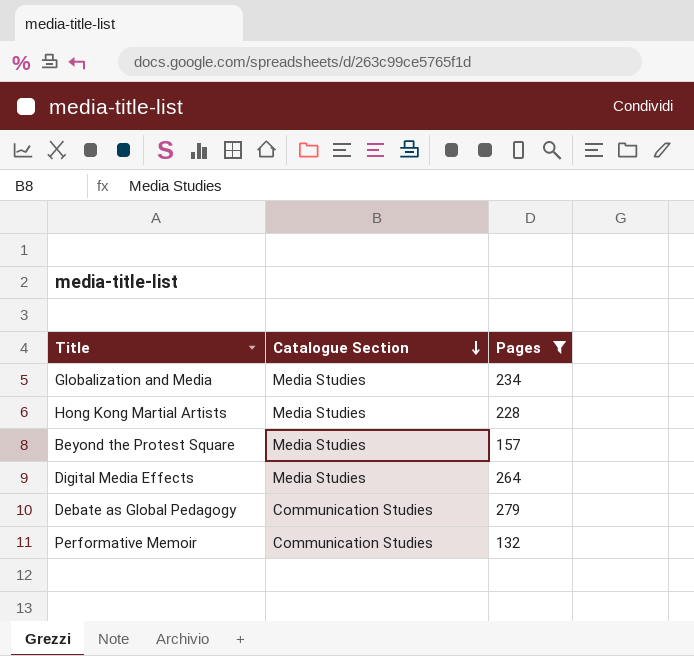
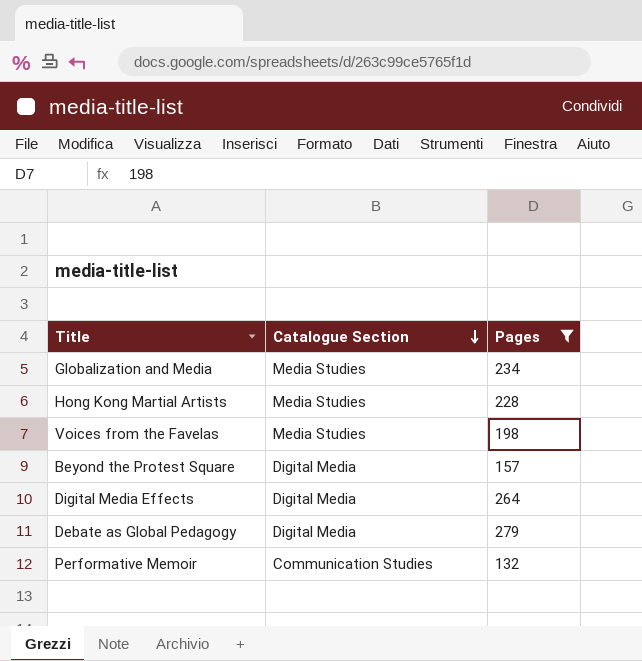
row Voices from the Favelas: none -> Media Studies | 198
Beyond the Protest Square | Catalogue Section: Media Studies -> Digital Media
Digital Media Effects | Catalogue Section: Media Studies -> Digital Media
Debate as Global Pedagogy | Catalogue Section: Communication Studies -> Digital Media

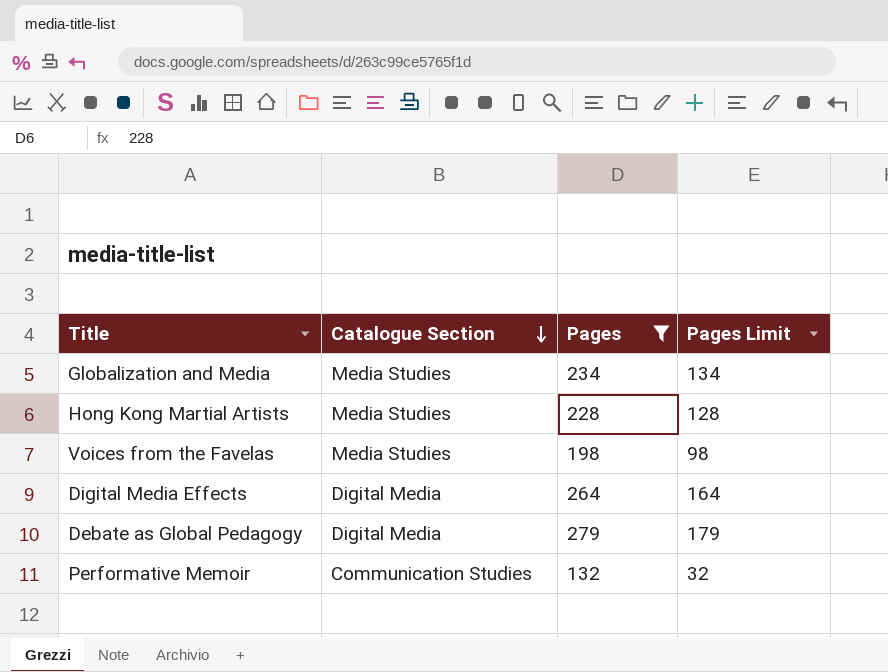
column Pages Limit | formula: none -> [Pages] - 100
row Beyond the Protest Square: Digital Media | 157 -> none

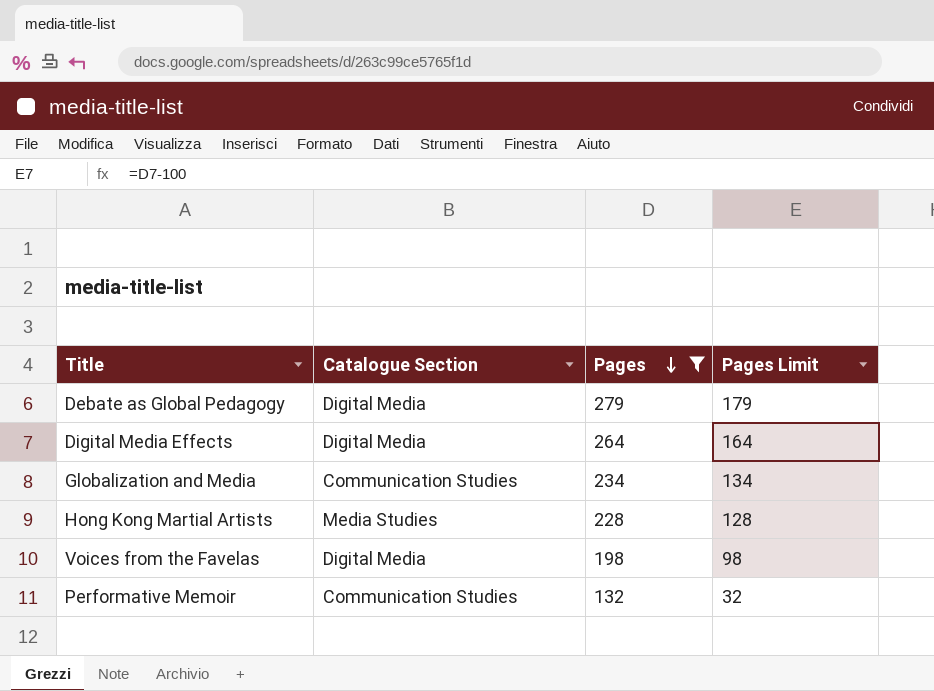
row order: Catalogue Section descending -> Pages descending
Globalization and Media | Catalogue Section: Media Studies -> Communication Studies
Voices from the Favelas | Catalogue Section: Media Studies -> Digital Media

